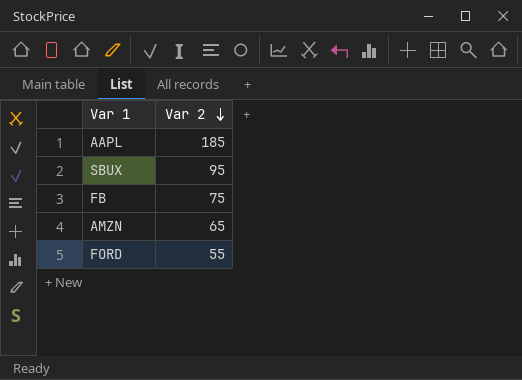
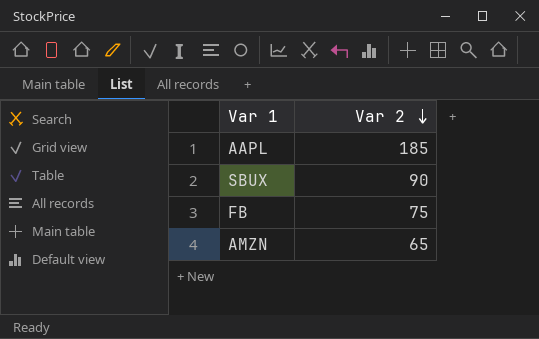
row FORD: 55 -> none
SBUX | Var 2: 95 -> 90

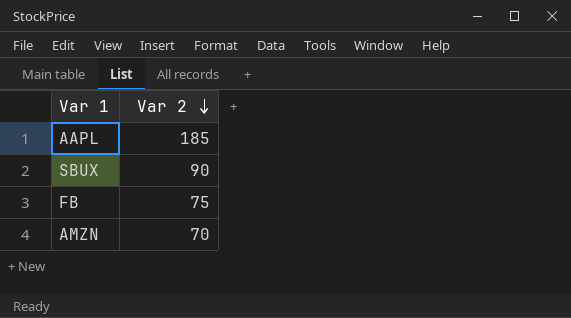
AMZN | Var 2: 65 -> 70

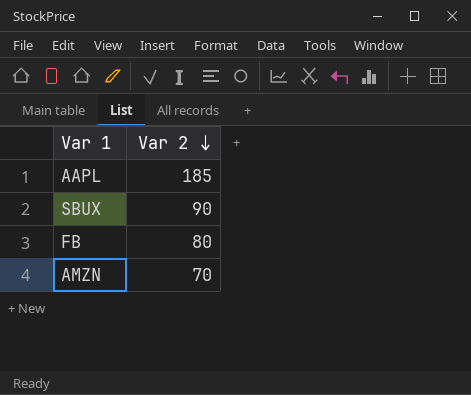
FB | Var 2: 75 -> 80

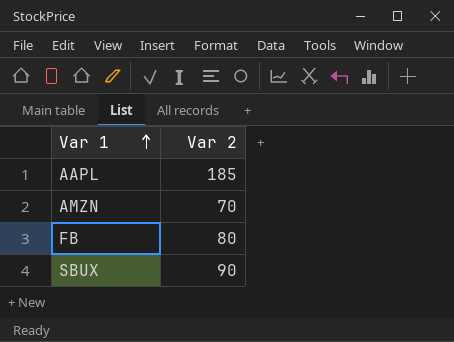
row order: Var 2 descending -> Var 1 ascending

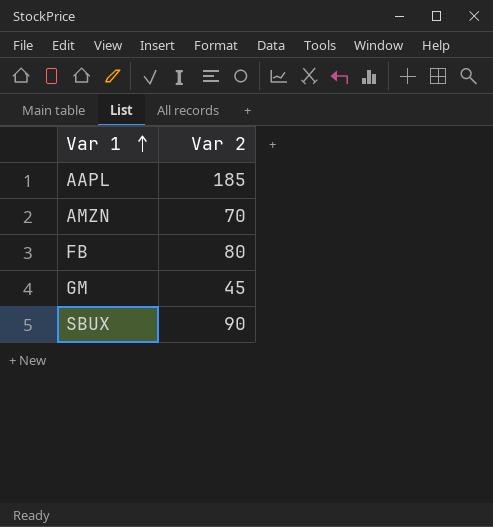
row GM: none -> 45

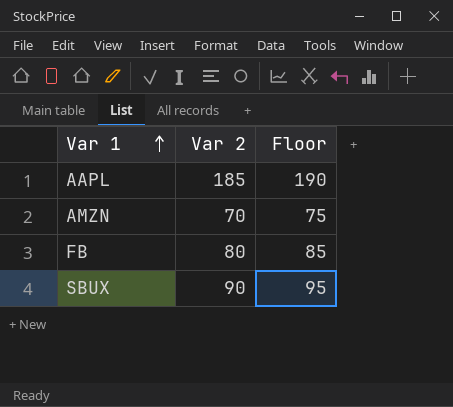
column Floor | formula: none -> [Var 2] + 5
row GM: 45 -> none

